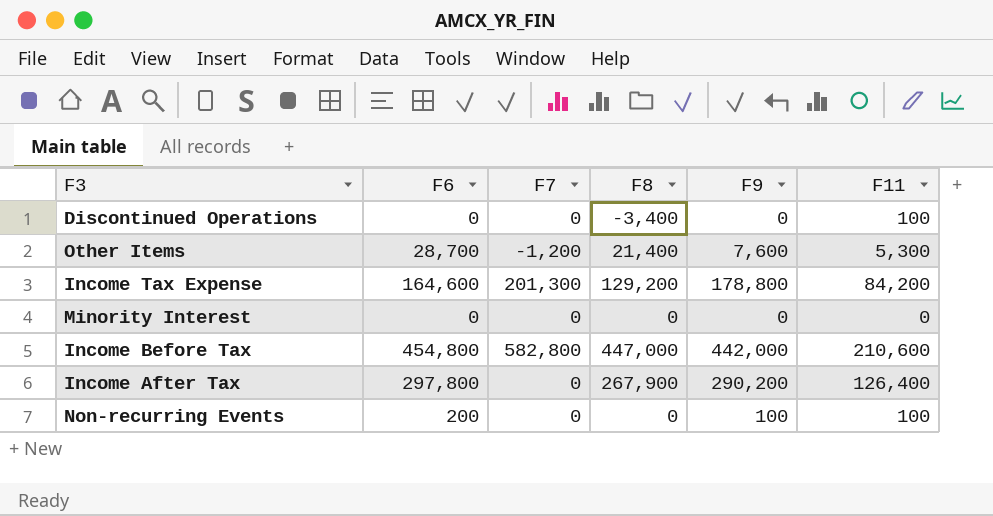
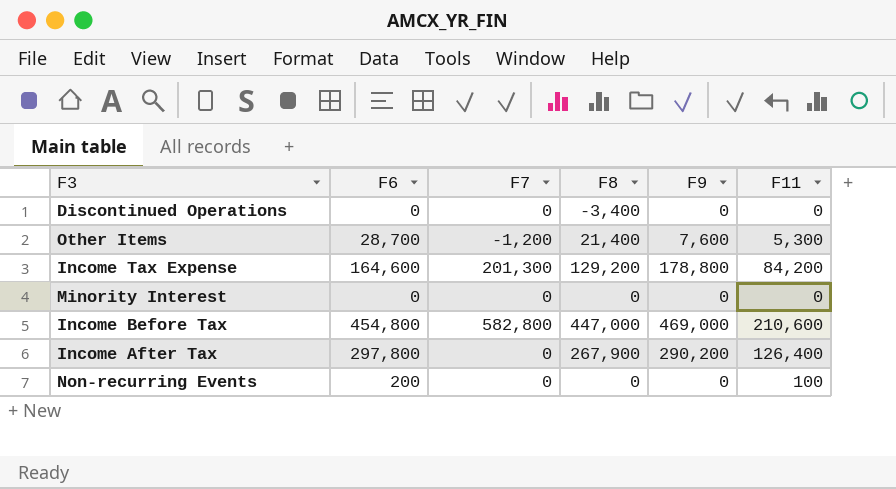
Discontinued Operations | F11: 100 -> 0
Income Before Tax | F9: 442,000 -> 469,000
Non-recurring Events | F9: 100 -> 0

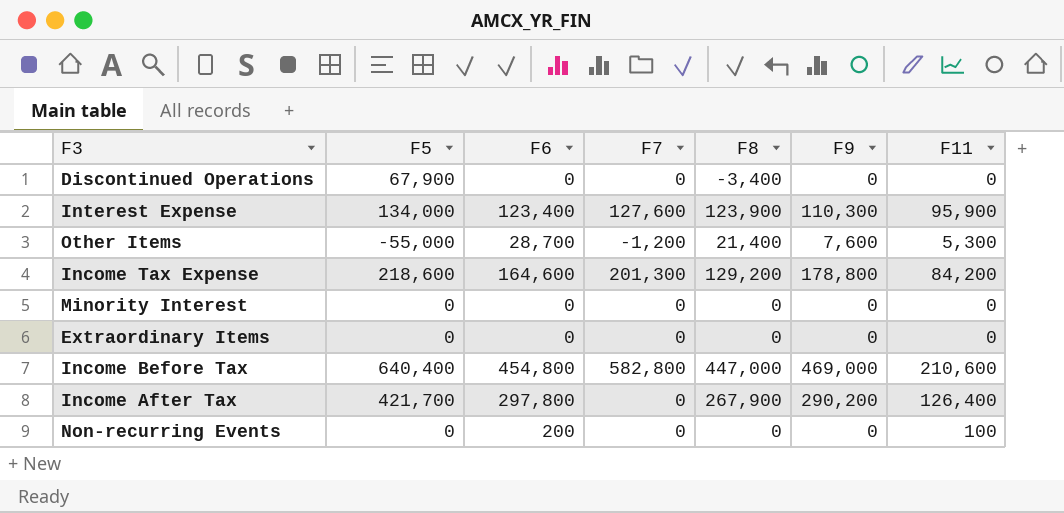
column F5 | position: none -> 2
row Interest Expense: none -> 134,000 | 123,400 | 127,600 | 123,900 | 110,300 | 95,900
row Extraordinary Items: none -> 0 | 0 | 0 | 0 | 0 | 0

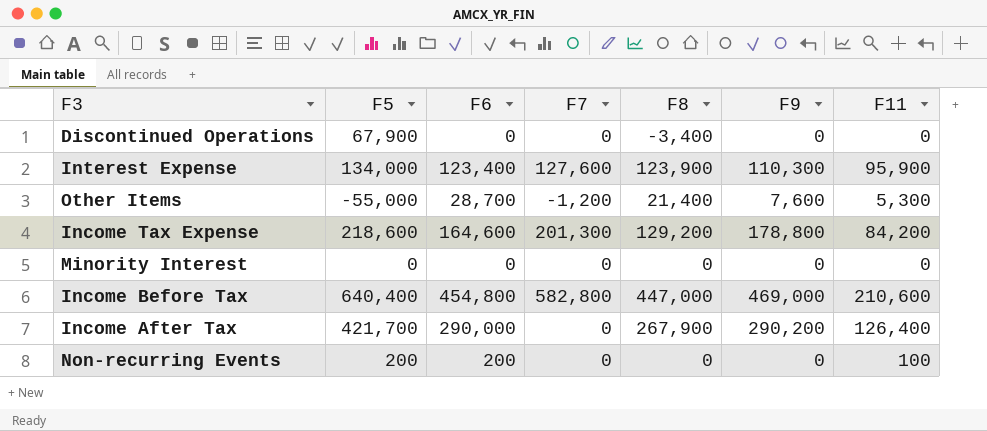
row Extraordinary Items: 0 | 0 | 0 | 0 | 0 | 0 -> none
Income After Tax | F6: 297,800 -> 290,000
Non-recurring Events | F5: 0 -> 200

